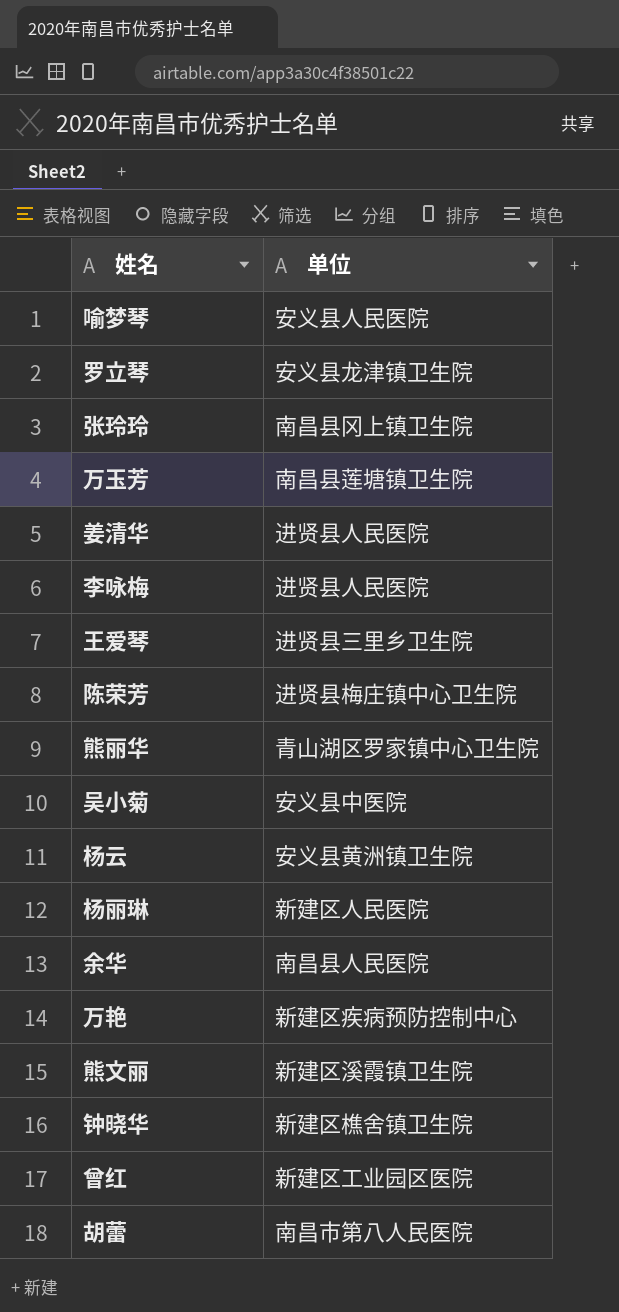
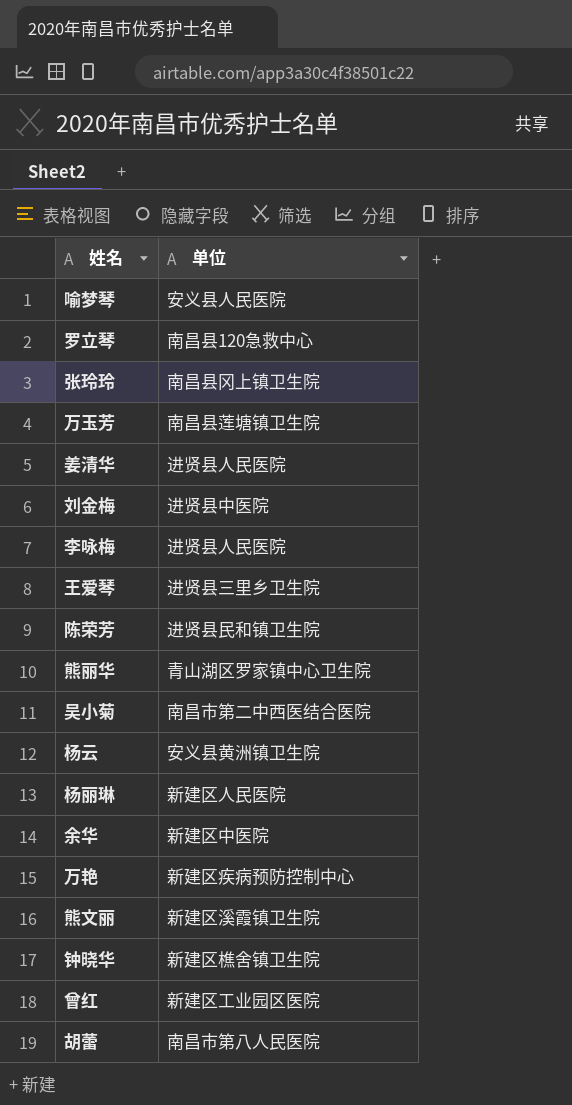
罗立琴 | 单位: 安义县龙津镇卫生院 -> 南昌县120急救中心
row 刘金梅: none -> 进贤县中医院
陈荣芳 | 单位: 进贤县梅庄镇中心卫生院 -> 进贤县民和镇卫生院
吴小菊 | 单位: 安义县中医院 -> 南昌市第二中西医结合医院
余华 | 单位: 南昌县人民医院 -> 新建区中医院

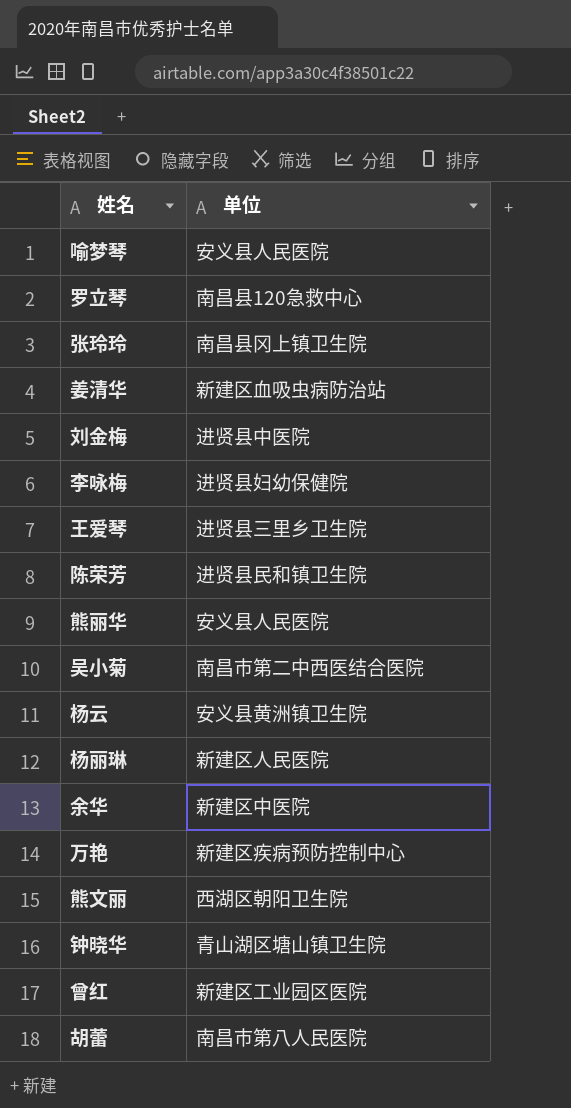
row 万玉芳: 南昌县莲塘镇卫生院 -> none
姜清华 | 单位: 进贤县人民医院 -> 新建区血吸虫病防治站
李咏梅 | 单位: 进贤县人民医院 -> 进贤县妇幼保健院
熊丽华 | 单位: 青山湖区罗家镇中心卫生院 -> 安义县人民医院
熊文丽 | 单位: 新建区溪霞镇卫生院 -> 西湖区朝阳卫生院
钟晓华 | 单位: 新建区樵舍镇卫生院 -> 青山湖区塘山镇卫生院

